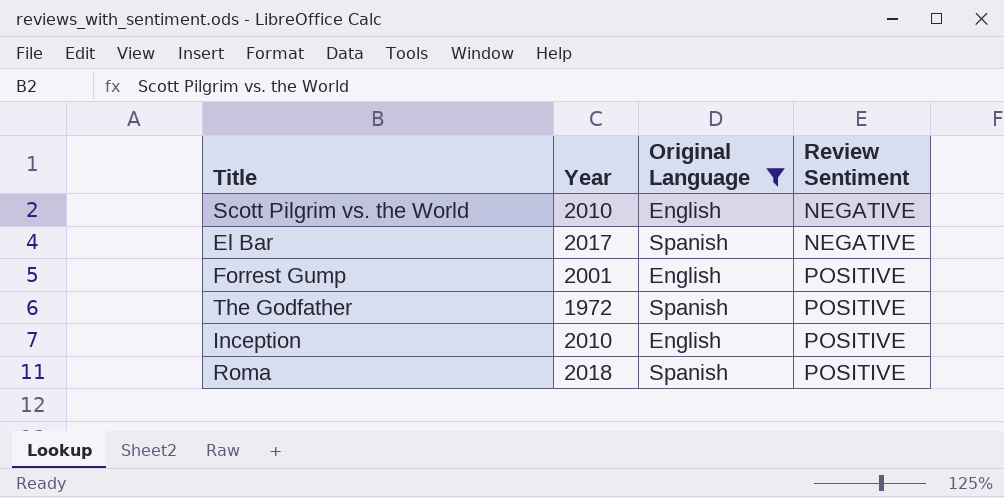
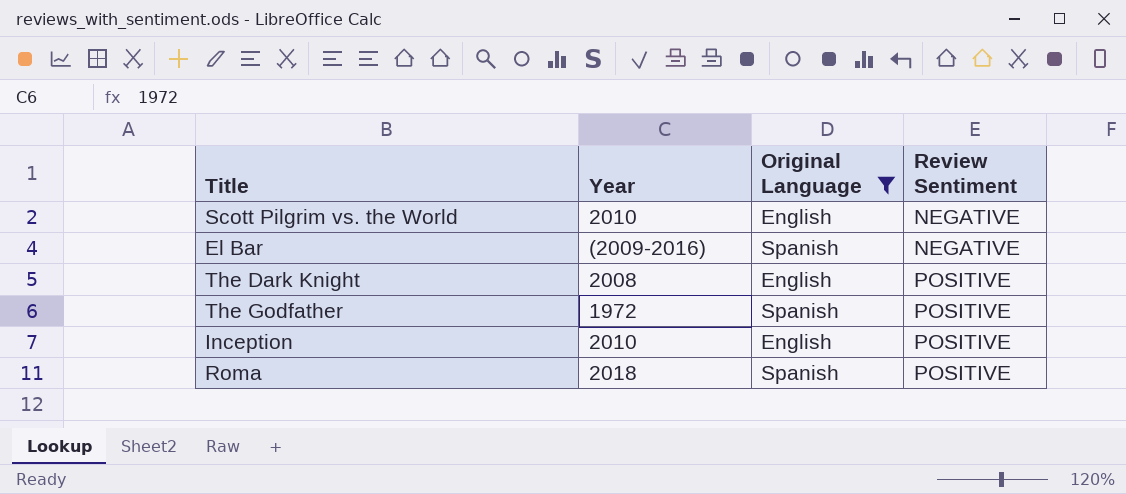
row Forrest Gump: 2001 | English | POSITIVE -> none
El Bar | Year: 2017 -> (2009-2016)
row The Dark Knight: none -> 2008 | English | POSITIVE

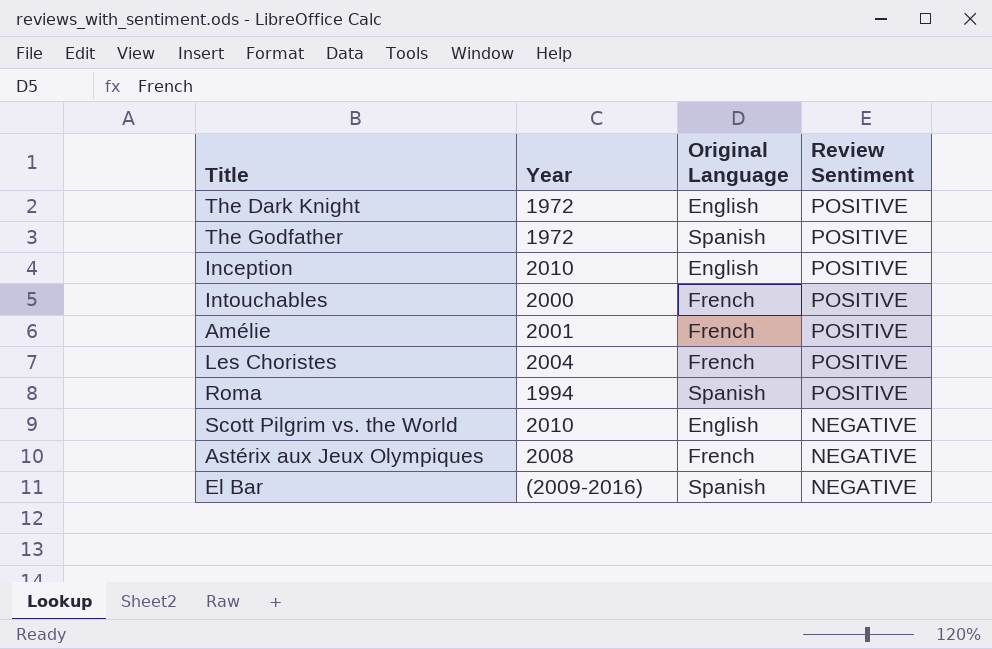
filter: Original Language != French -> none
row order: Review Sentiment ascending -> Review Sentiment descending
The Dark Knight | Year: 2008 -> 1972
Roma | Year: 2018 -> 1994

